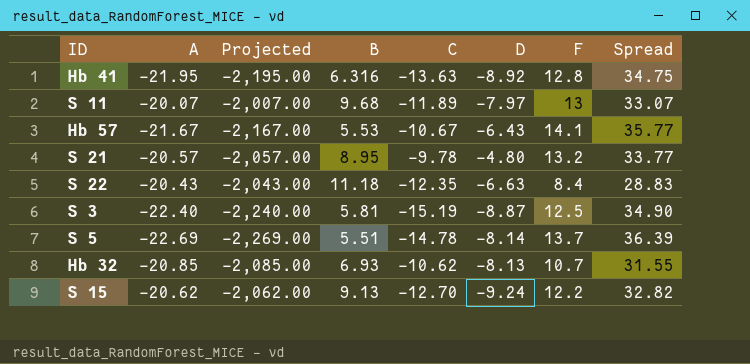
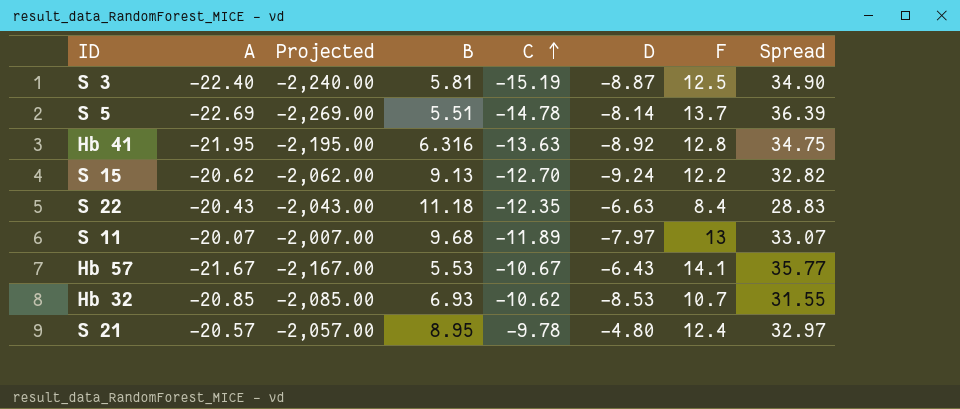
row order: none -> C ascending
Hb 32 | D: -8.13 -> -8.53
S 21 | F: 13.2 -> 12.4
S 21 | Spread: 33.77 -> 32.97

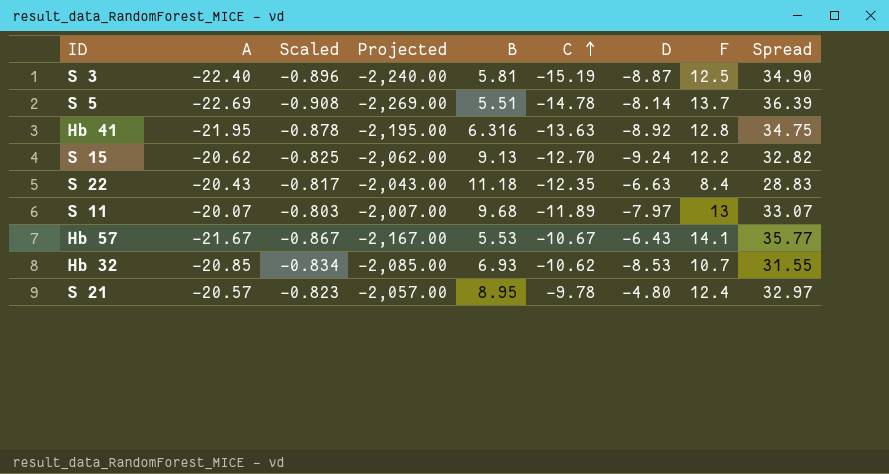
column Scaled | formula: none -> [A] * 0.04

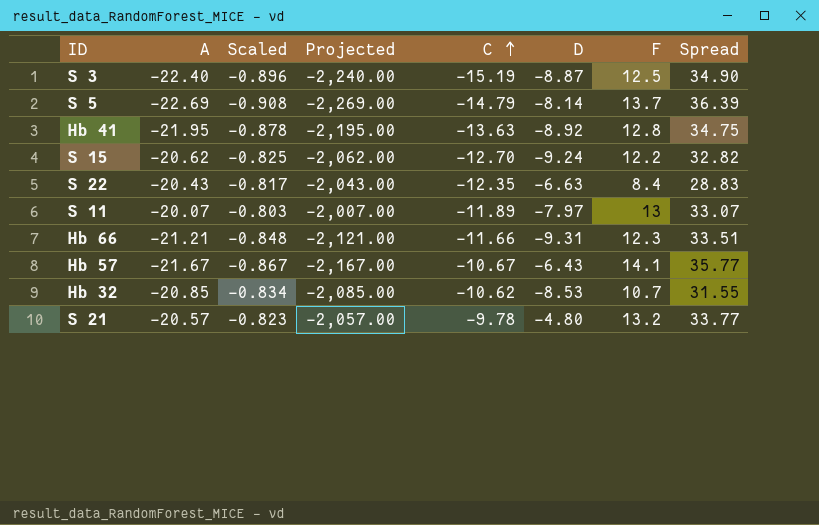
column B | position: 5 -> none
S 5 | C: -14.78 -> -14.79
row Hb 66: none -> -21.21 | -0.848 | -2,121.00 | -11.66 | -9.31 | 12.3 | 33.51
S 21 | F: 12.4 -> 13.2
S 21 | Spread: 32.97 -> 33.77

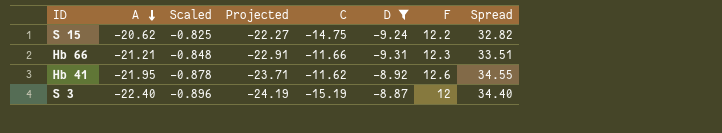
filter: none -> D <= -8.87
row order: C ascending -> A descending
column Projected | formula: [A] * 100 -> [A] * 1.08
S 15 | C: -12.70 -> -14.75
Hb 41 | C: -13.63 -> -11.62
Hb 41 | F: 12.8 -> 12.6
Hb 41 | Spread: 34.75 -> 34.55
S 3 | F: 12.5 -> 12
S 3 | Spread: 34.90 -> 34.40

